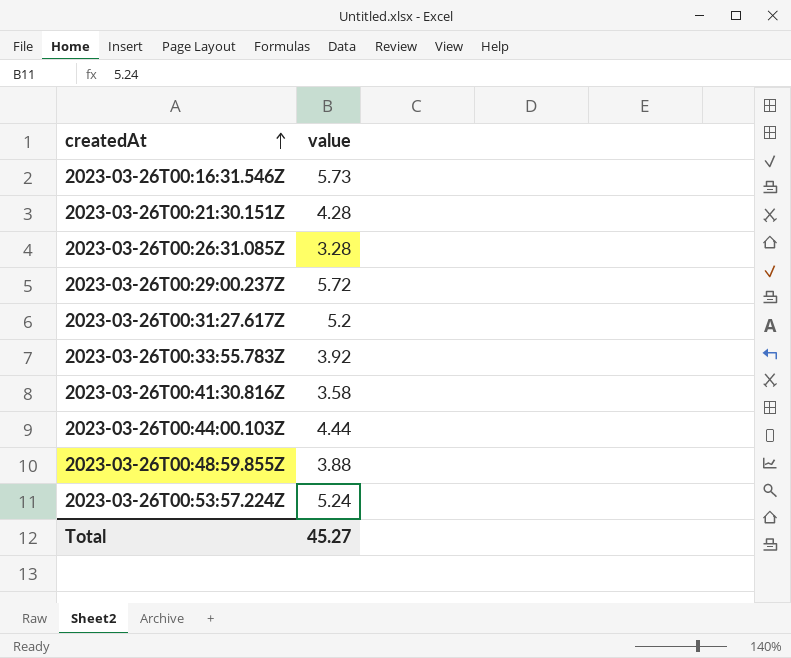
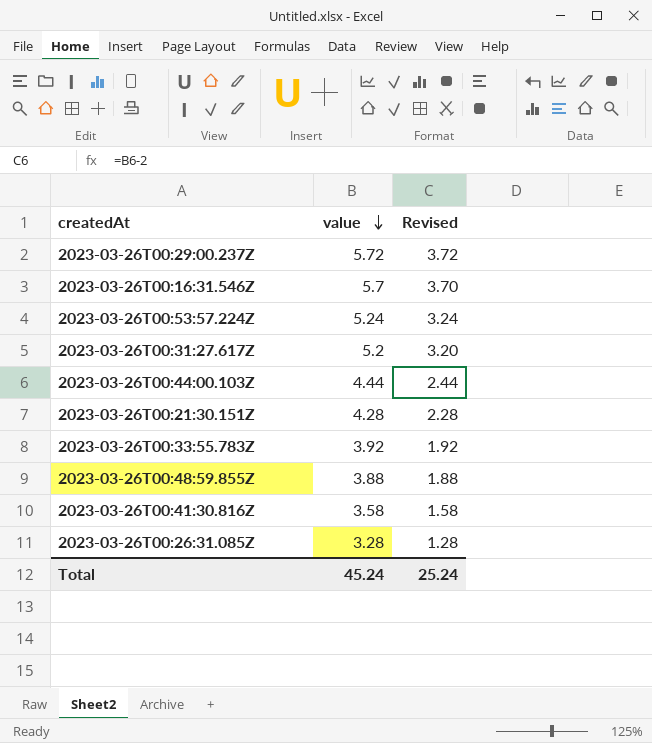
row order: createdAt ascending -> value descending
column Revised | formula: none -> [value] - 2
2023-03-26T00:16:31.546Z | value: 5.73 -> 5.7
Total | value: 45.27 -> 45.24

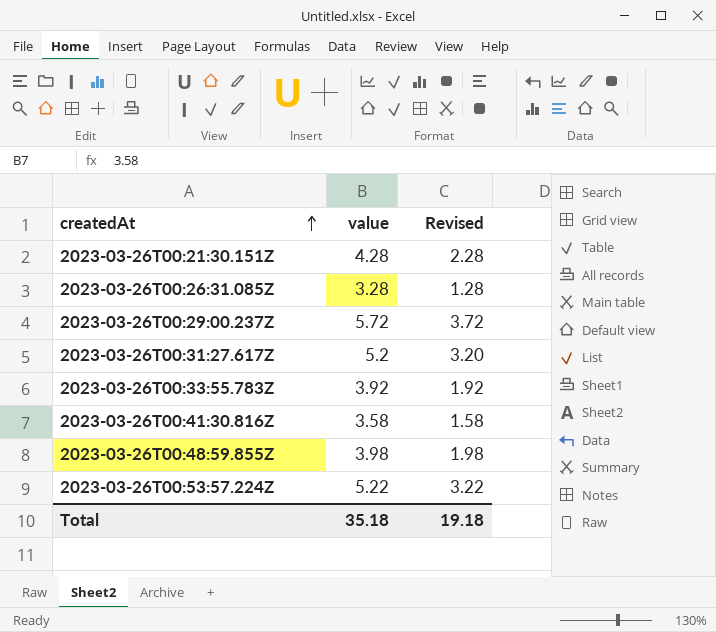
row order: value descending -> createdAt ascending
row 2023-03-26T00:16:31.546Z: 5.7 | 3.70 -> none
row 2023-03-26T00:44:00.103Z: 4.44 | 2.44 -> none
2023-03-26T00:48:59.855Z | value: 3.88 -> 3.98
2023-03-26T00:48:59.855Z | Revised: 1.88 -> 1.98
2023-03-26T00:53:57.224Z | value: 5.24 -> 5.22
2023-03-26T00:53:57.224Z | Revised: 3.24 -> 3.22
Total | value: 45.24 -> 35.18
Total | Revised: 25.24 -> 19.18

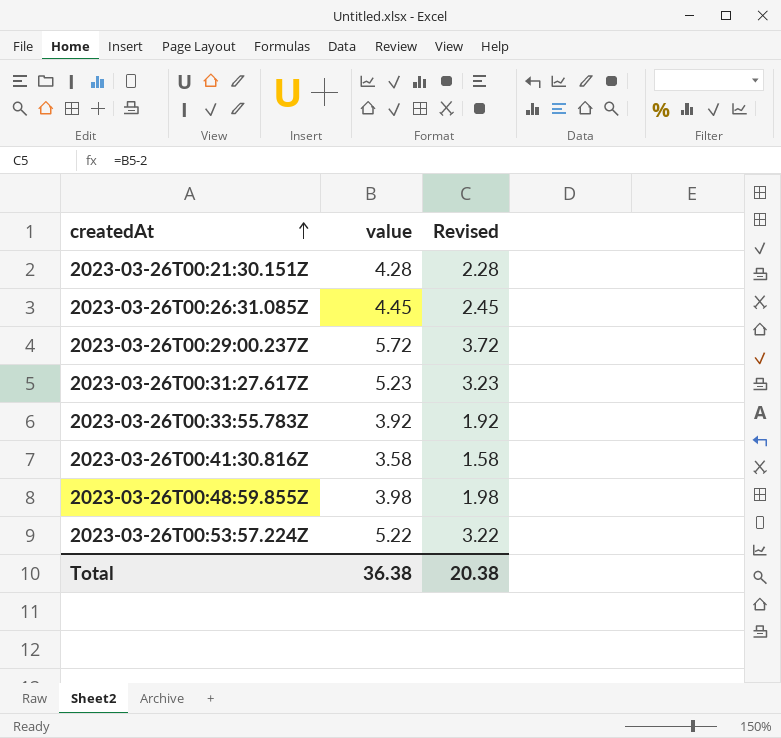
2023-03-26T00:26:31.085Z | value: 3.28 -> 4.45
2023-03-26T00:26:31.085Z | Revised: 1.28 -> 2.45
2023-03-26T00:31:27.617Z | value: 5.2 -> 5.23
2023-03-26T00:31:27.617Z | Revised: 3.20 -> 3.23
Total | value: 35.18 -> 36.38
Total | Revised: 19.18 -> 20.38

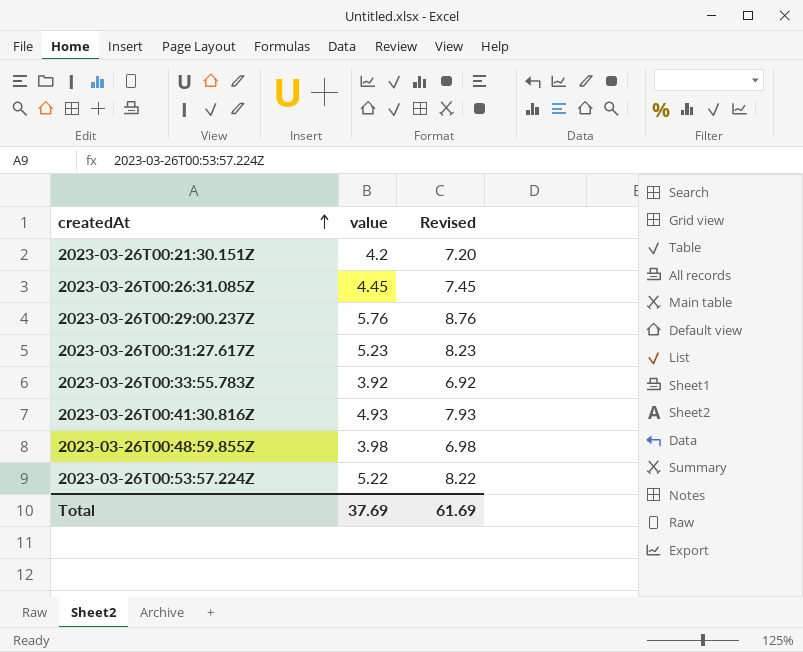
column Revised | formula: [value] - 2 -> [value] + 3
2023-03-26T00:21:30.151Z | value: 4.28 -> 4.2
2023-03-26T00:29:00.237Z | value: 5.72 -> 5.76
2023-03-26T00:41:30.816Z | value: 3.58 -> 4.93
Total | value: 36.38 -> 37.69
Total | Revised: 20.38 -> 61.69

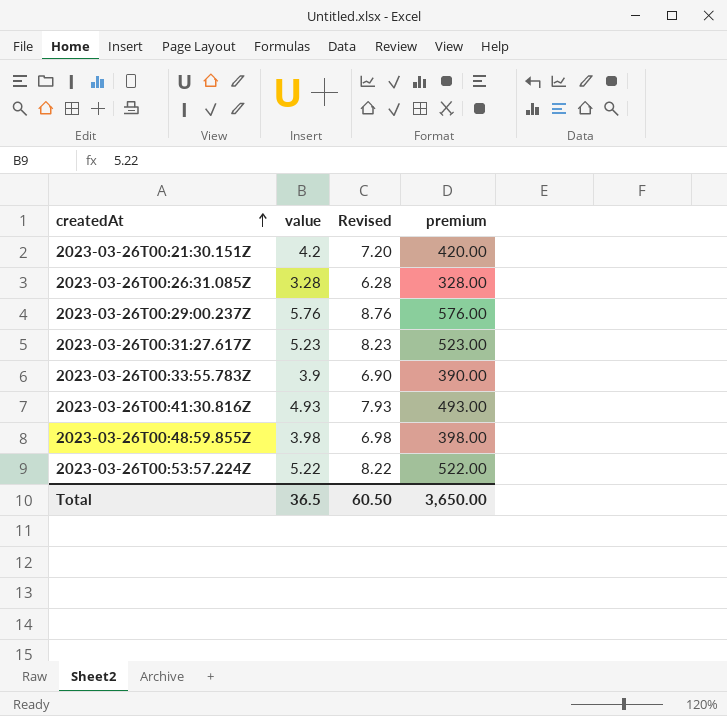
column premium | formula: none -> [value] * 100
2023-03-26T00:26:31.085Z | value: 4.45 -> 3.28
2023-03-26T00:26:31.085Z | Revised: 7.45 -> 6.28
2023-03-26T00:33:55.783Z | value: 3.92 -> 3.9
2023-03-26T00:33:55.783Z | Revised: 6.92 -> 6.90
Total | value: 37.69 -> 36.5
Total | Revised: 61.69 -> 60.50

